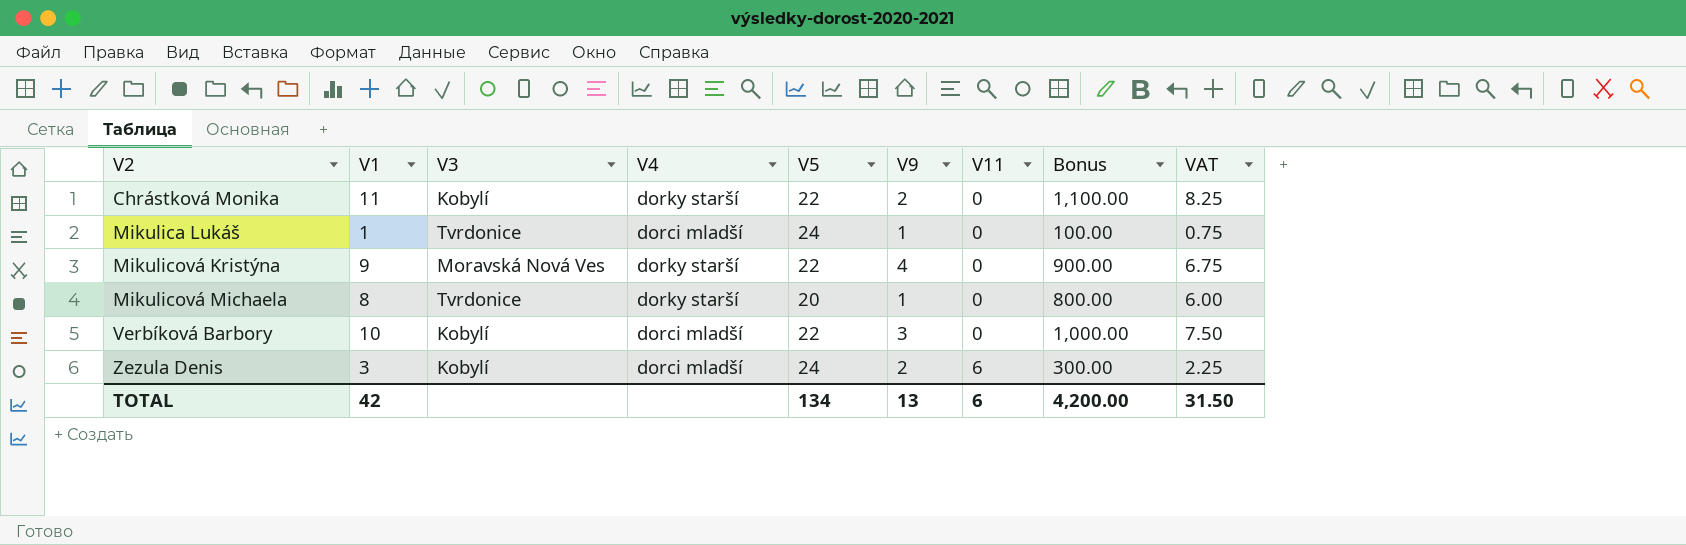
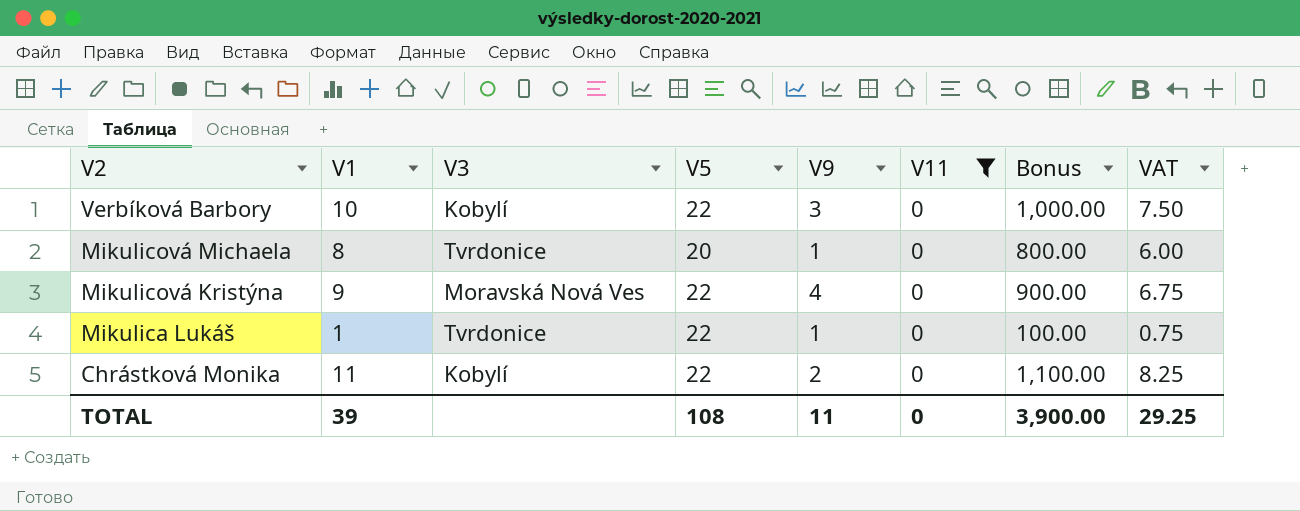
filter: none -> V11 = 0
row order: V2 ascending -> V2 descending
column V4 | position: 4 -> none
Mikulica Lukáš | V5: 24 -> 22
TOTAL | V1: 42 -> 39
TOTAL | V5: 134 -> 108
TOTAL | V9: 13 -> 11
TOTAL | V11: 6 -> 0
TOTAL | Bonus: 4,200.00 -> 3,900.00
TOTAL | VAT: 31.50 -> 29.25

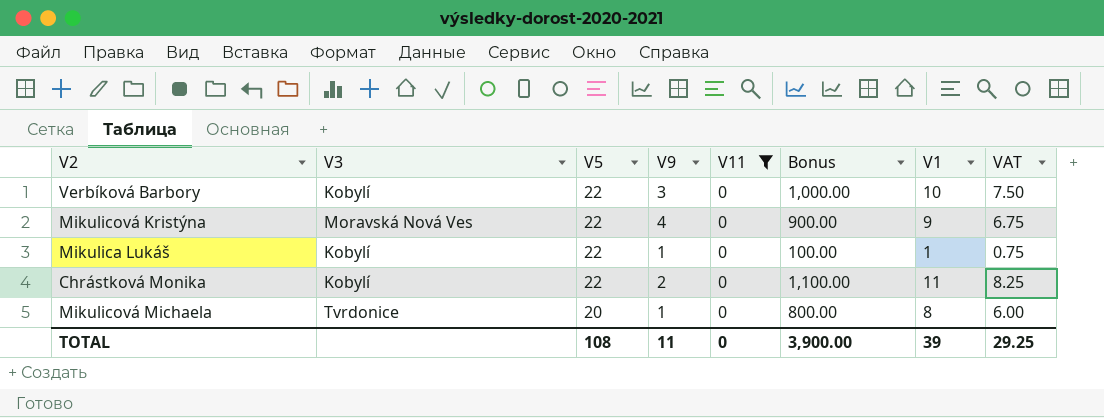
row order: V2 descending -> V5 descending
column V1 | position: 2 -> 7
Mikulica Lukáš | V3: Tvrdonice -> Kobylí

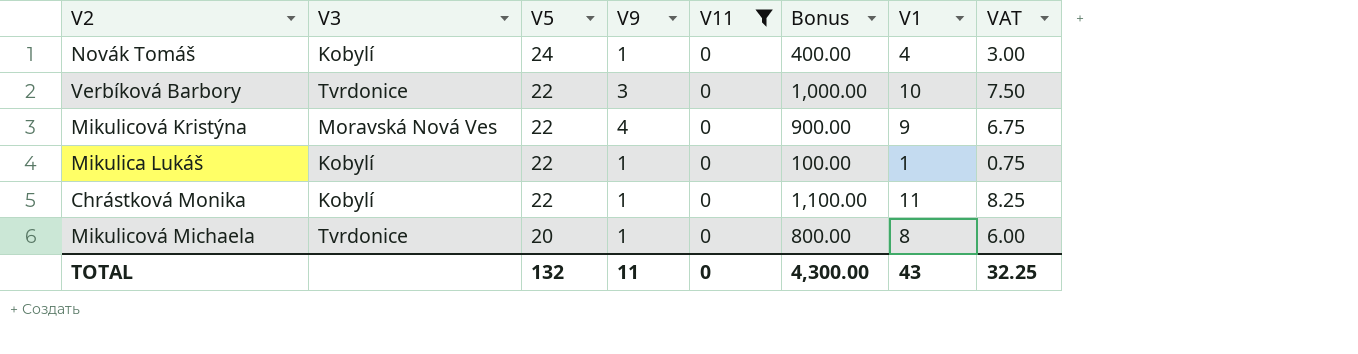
row Novák Tomáš: none -> Kobylí | 24 | 1 | 0 | 400.00 | 4 | 3.00
Verbíková Barbory | V3: Kobylí -> Tvrdonice
Chrástková Monika | V9: 2 -> 1
TOTAL | V5: 108 -> 132
TOTAL | Bonus: 3,900.00 -> 4,300.00
TOTAL | V1: 39 -> 43
TOTAL | VAT: 29.25 -> 32.25

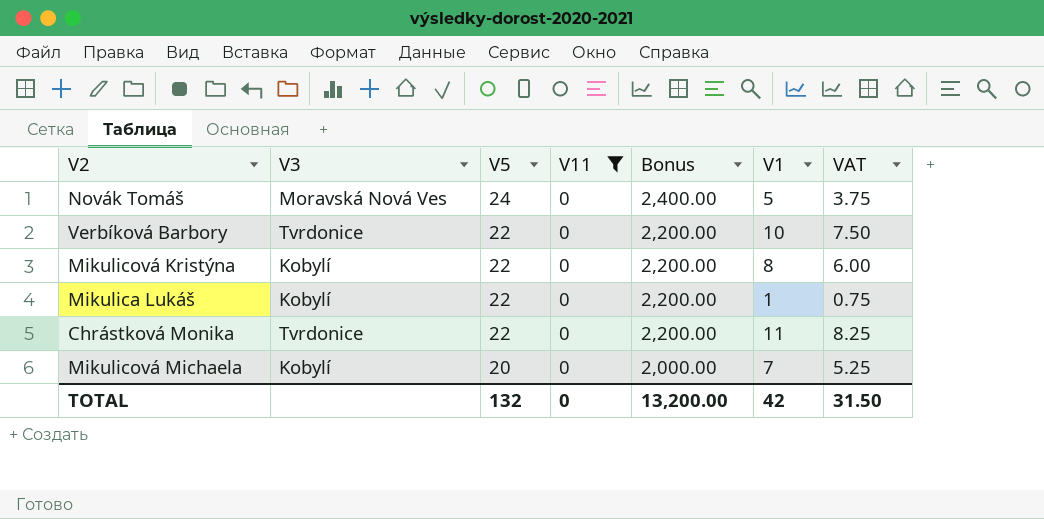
column V9 | position: 4 -> none
column Bonus | formula: [V1] * 100 -> [V5] * 100
Novák Tomáš | V3: Kobylí -> Moravská Nová Ves
Novák Tomáš | V1: 4 -> 5
Novák Tomáš | VAT: 3.00 -> 3.75
Mikulicová Kristýna | V3: Moravská Nová Ves -> Kobylí
Mikulicová Kristýna | V1: 9 -> 8
Mikulicová Kristýna | VAT: 6.75 -> 6.00
Chrástková Monika | V3: Kobylí -> Tvrdonice
Mikulicová Michaela | V3: Tvrdonice -> Kobylí
Mikulicová Michaela | V1: 8 -> 7
Mikulicová Michaela | VAT: 6.00 -> 5.25
TOTAL | Bonus: 4,300.00 -> 13,200.00
TOTAL | V1: 43 -> 42
TOTAL | VAT: 32.25 -> 31.50

